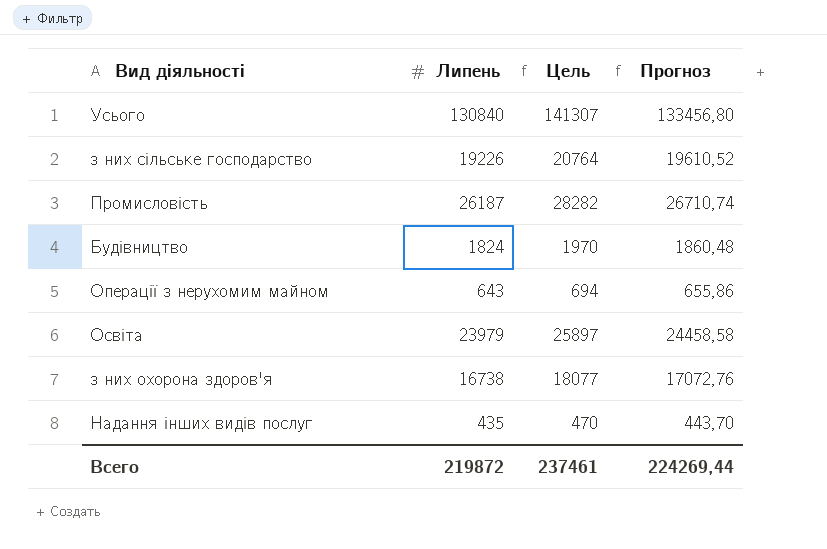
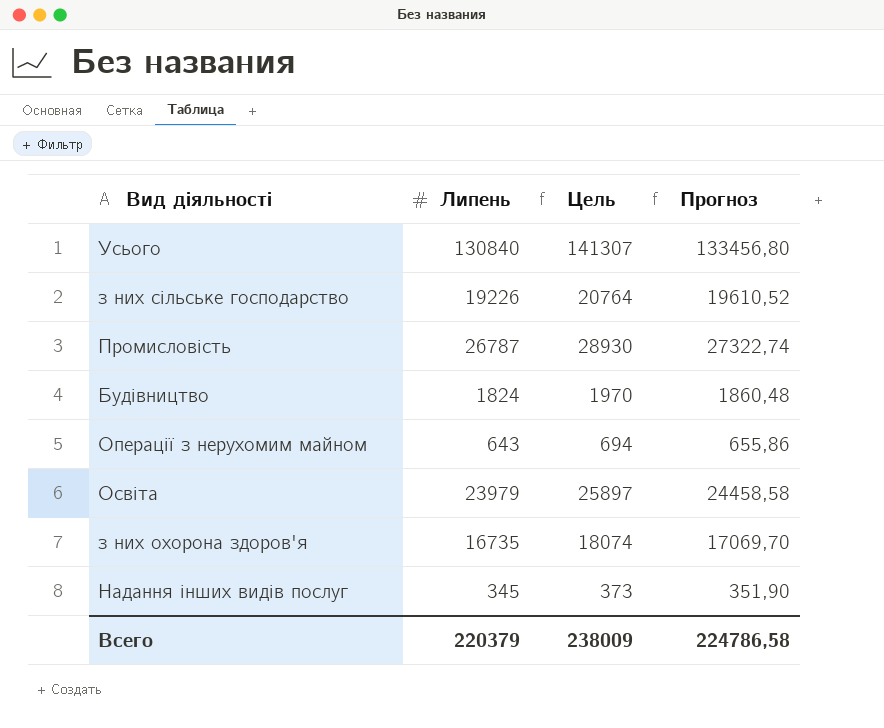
Промисловість | Липень: 26187 -> 26787
Промисловість | Цель: 28282 -> 28930
Промисловість | Прогноз: 26710,74 -> 27322,74
з них охорона здоров'я | Липень: 16738 -> 16735
з них охорона здоров'я | Цель: 18077 -> 18074
з них охорона здоров'я | Прогноз: 17072,76 -> 17069,70
Надання інших видів послуг | Липень: 435 -> 345
Надання інших видів послуг | Цель: 470 -> 373
Надання інших видів послуг | Прогноз: 443,70 -> 351,90
Всего | Липень: 219872 -> 220379
Всего | Цель: 237461 -> 238009
Всего | Прогноз: 224269,44 -> 224786,58

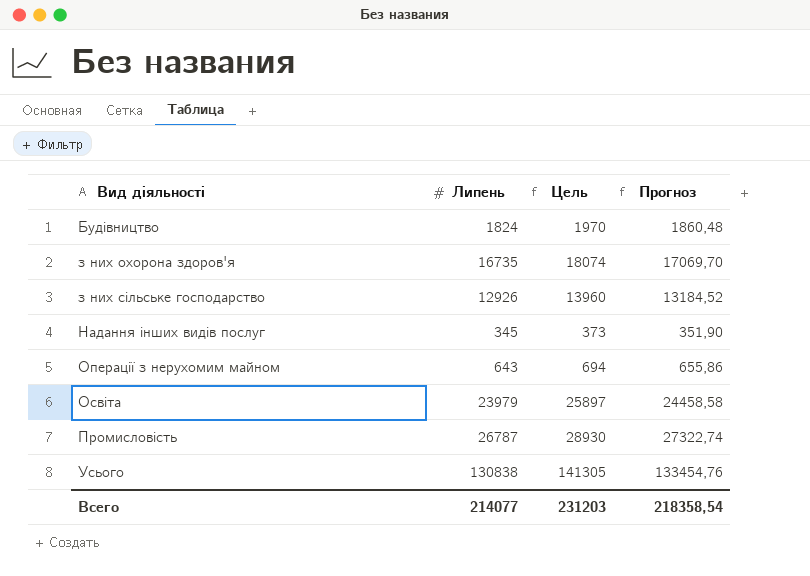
row order: none -> Вид діяльності ascending
з них сільське господарство | Липень: 19226 -> 12926
з них сільське господарство | Цель: 20764 -> 13960
з них сільське господарство | Прогноз: 19610,52 -> 13184,52
Усього | Липень: 130840 -> 130838
Усього | Цель: 141307 -> 141305
Усього | Прогноз: 133456,80 -> 133454,76
Всего | Липень: 220379 -> 214077
Всего | Цель: 238009 -> 231203
Всего | Прогноз: 224786,58 -> 218358,54

